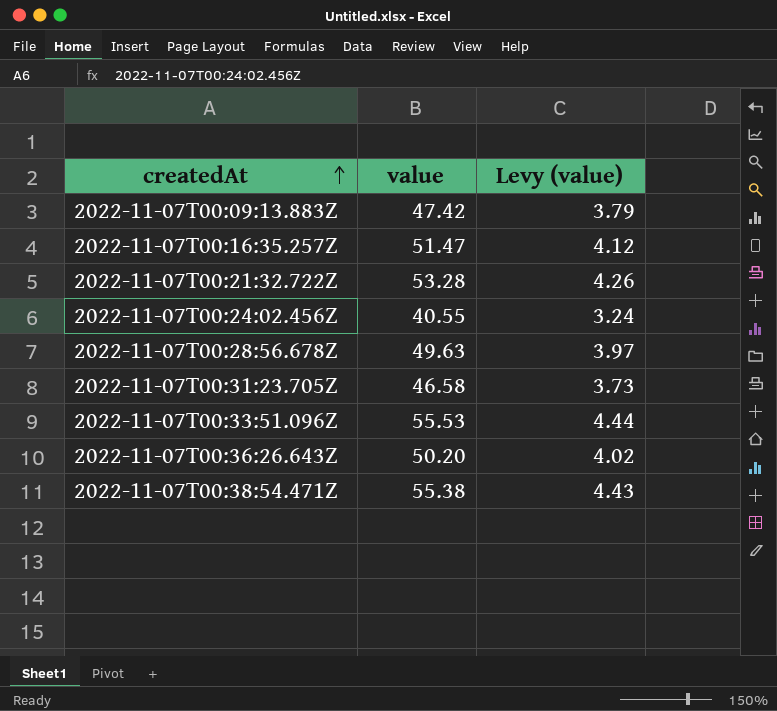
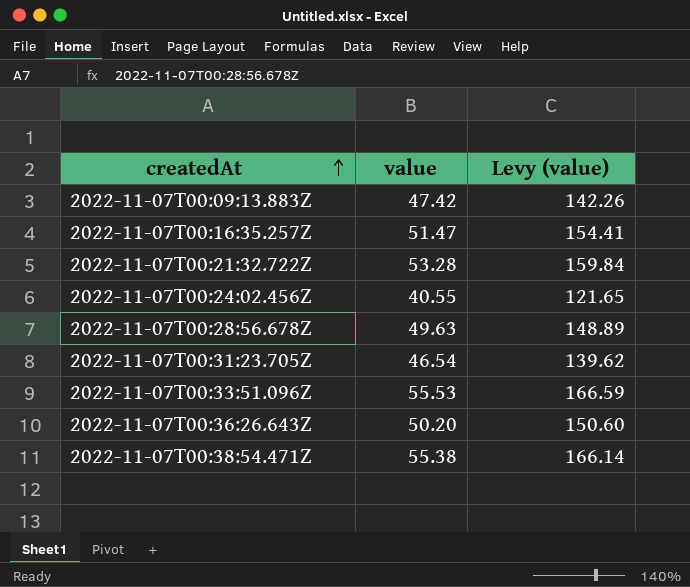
column Levy (value) | formula: [value] * 0.08 -> [value] * 3
2022-11-07T00:31:23.705Z | value: 46.58 -> 46.54

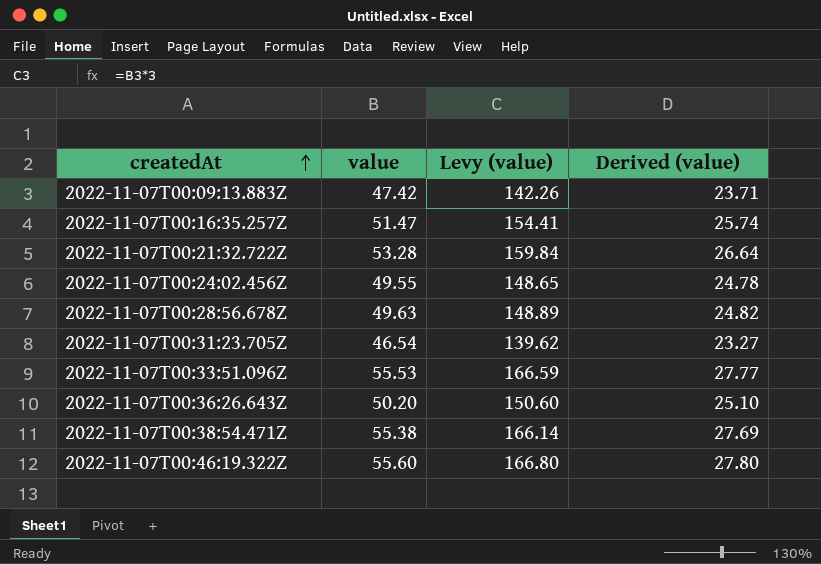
column Derived (value) | formula: none -> [value] * 0.5
2022-11-07T00:24:02.456Z | value: 40.55 -> 49.55
2022-11-07T00:24:02.456Z | Levy (value): 121.65 -> 148.65
row 2022-11-07T00:46:19.322Z: none -> 55.60 | 166.80 | 27.80

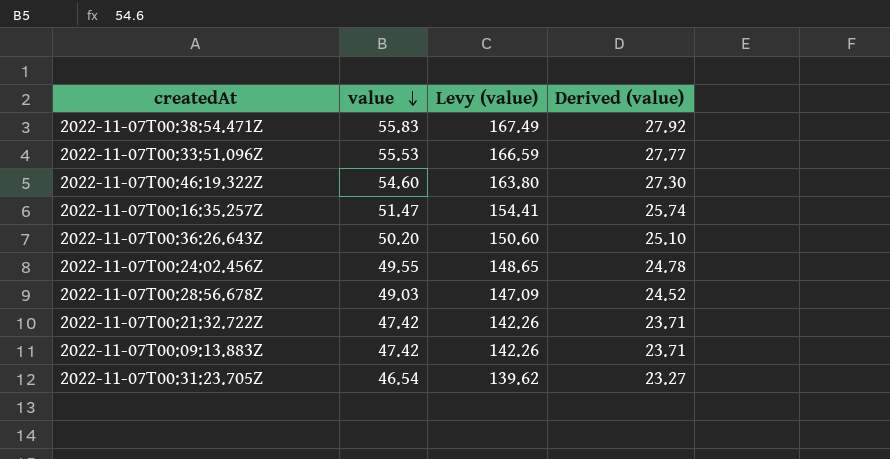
row order: createdAt ascending -> value descending
2022-11-07T00:38:54.471Z | value: 55.38 -> 55.83
2022-11-07T00:38:54.471Z | Levy (value): 166.14 -> 167.49
2022-11-07T00:38:54.471Z | Derived (value): 27.69 -> 27.92
2022-11-07T00:46:19.322Z | value: 55.60 -> 54.60
2022-11-07T00:46:19.322Z | Levy (value): 166.80 -> 163.80
2022-11-07T00:46:19.322Z | Derived (value): 27.80 -> 27.30
2022-11-07T00:28:56.678Z | value: 49.63 -> 49.03
2022-11-07T00:28:56.678Z | Levy (value): 148.89 -> 147.09
2022-11-07T00:28:56.678Z | Derived (value): 24.82 -> 24.52
2022-11-07T00:21:32.722Z | value: 53.28 -> 47.42
2022-11-07T00:21:32.722Z | Levy (value): 159.84 -> 142.26
2022-11-07T00:21:32.722Z | Derived (value): 26.64 -> 23.71

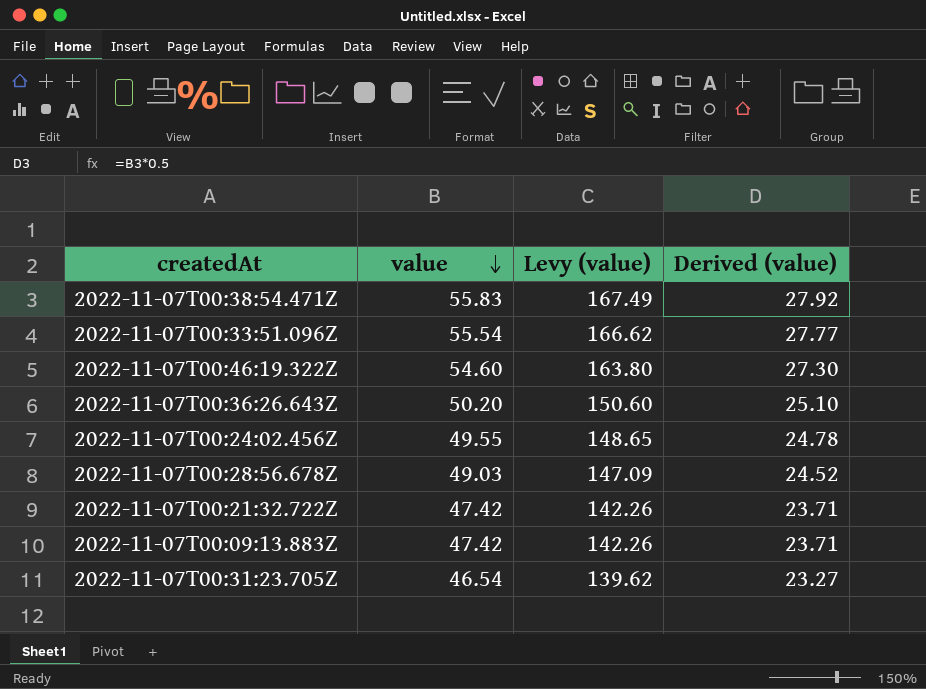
row 2022-11-07T00:16:35.257Z: 51.47 | 154.41 | 25.74 -> none
2022-11-07T00:33:51.096Z | value: 55.53 -> 55.54
2022-11-07T00:33:51.096Z | Levy (value): 166.59 -> 166.62

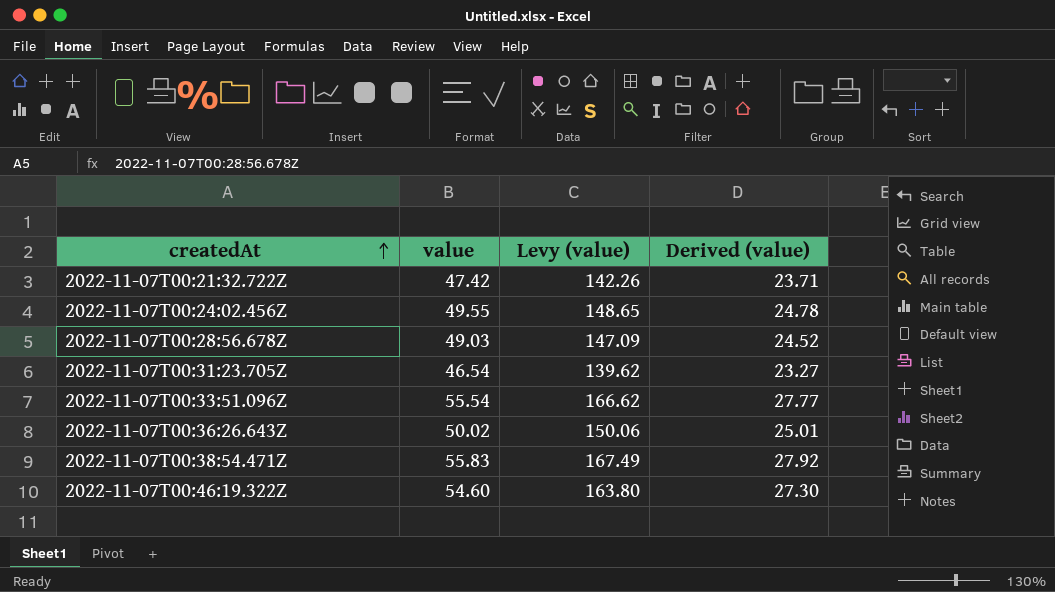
row order: value descending -> createdAt ascending
row 2022-11-07T00:09:13.883Z: 47.42 | 142.26 | 23.71 -> none
2022-11-07T00:36:26.643Z | value: 50.20 -> 50.02
2022-11-07T00:36:26.643Z | Levy (value): 150.60 -> 150.06
2022-11-07T00:36:26.643Z | Derived (value): 25.10 -> 25.01

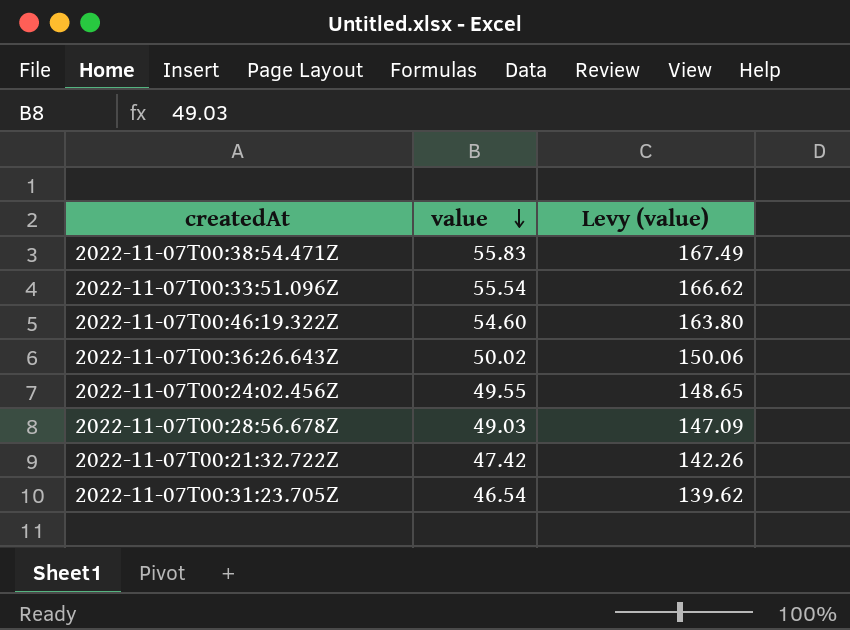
row order: createdAt ascending -> value descending
column Derived (value) | formula: [value] * 0.5 -> none

